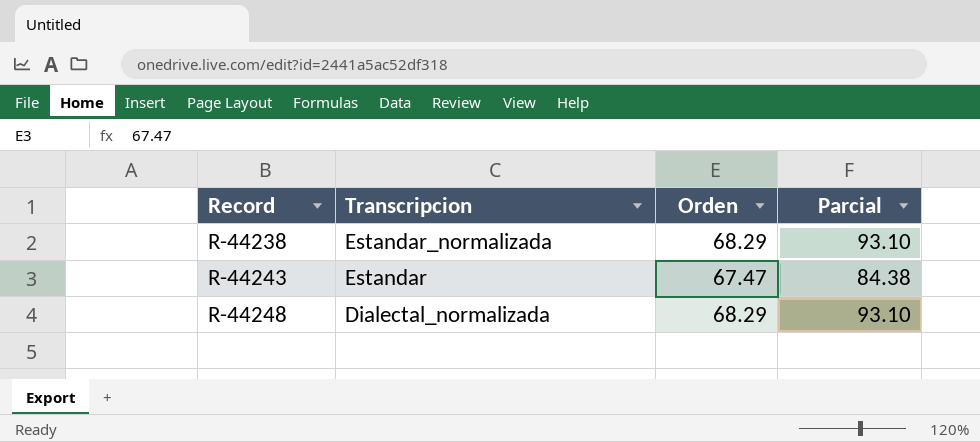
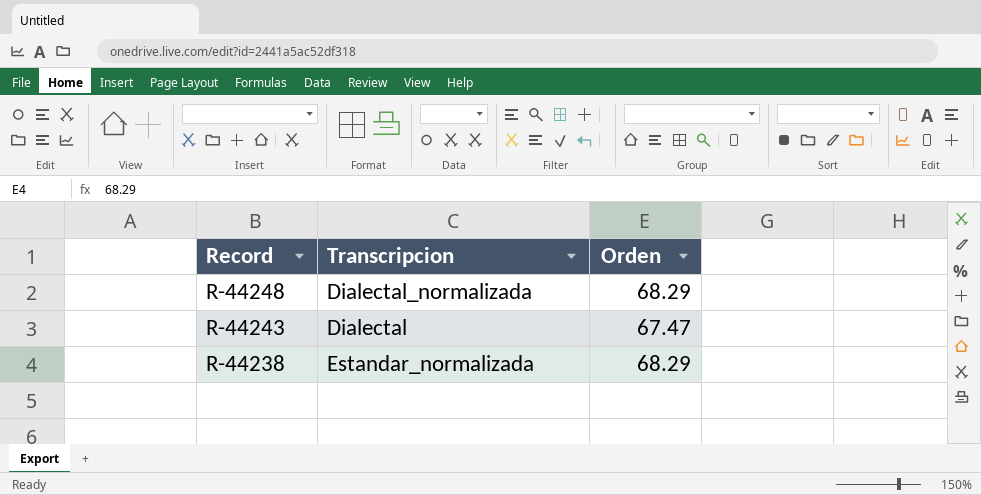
row order: Record ascending -> Record descending
column Parcial | position: 4 -> none
R-44243 | Transcripcion: Estandar -> Dialectal

